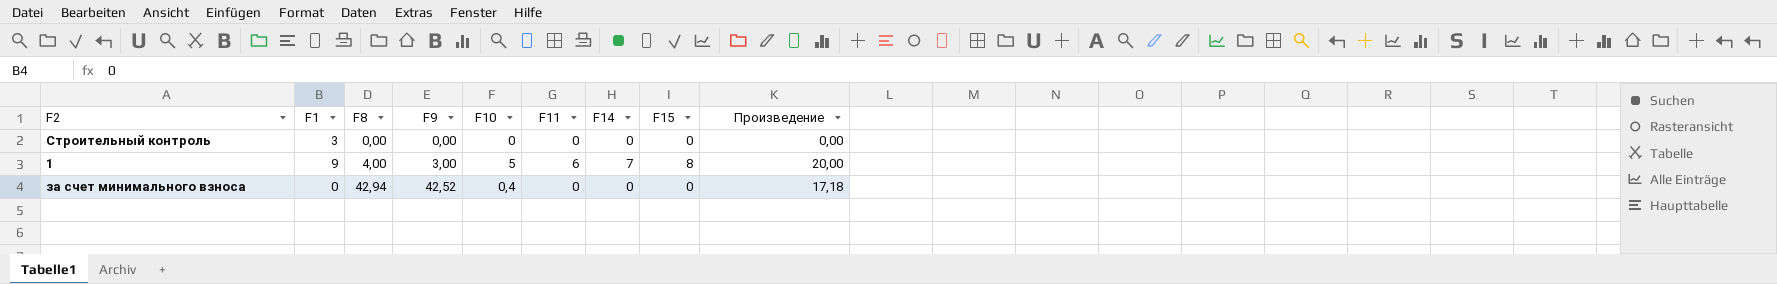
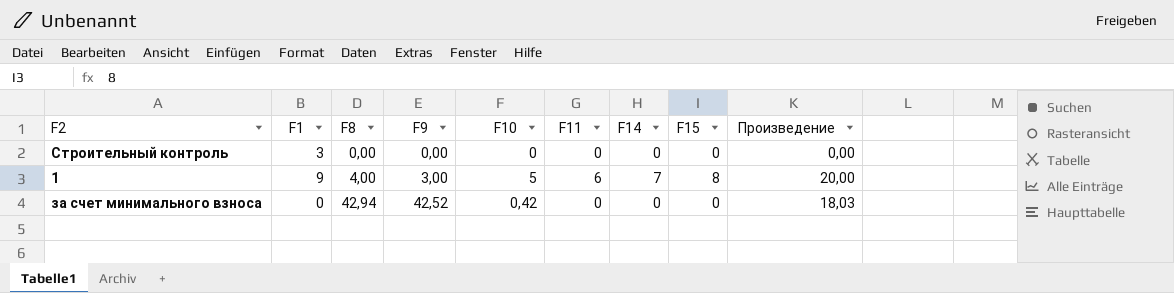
за счет минимального взноса | F10: 0,4 -> 0,42
за счет минимального взноса | Произведение: 17,18 -> 18,03

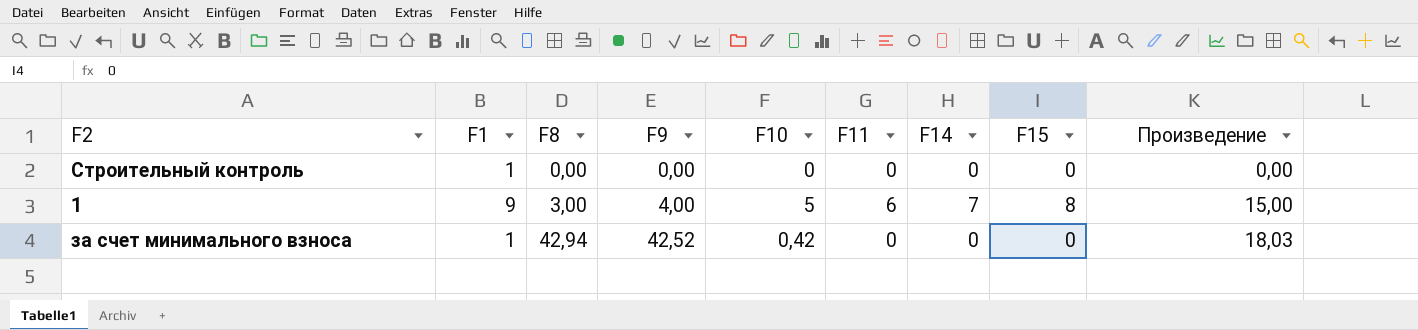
Строительный контроль | F1: 3 -> 1
1 | F8: 4,00 -> 3,00
1 | F9: 3,00 -> 4,00
1 | Произведение: 20,00 -> 15,00
за счет минимального взноса | F1: 0 -> 1

